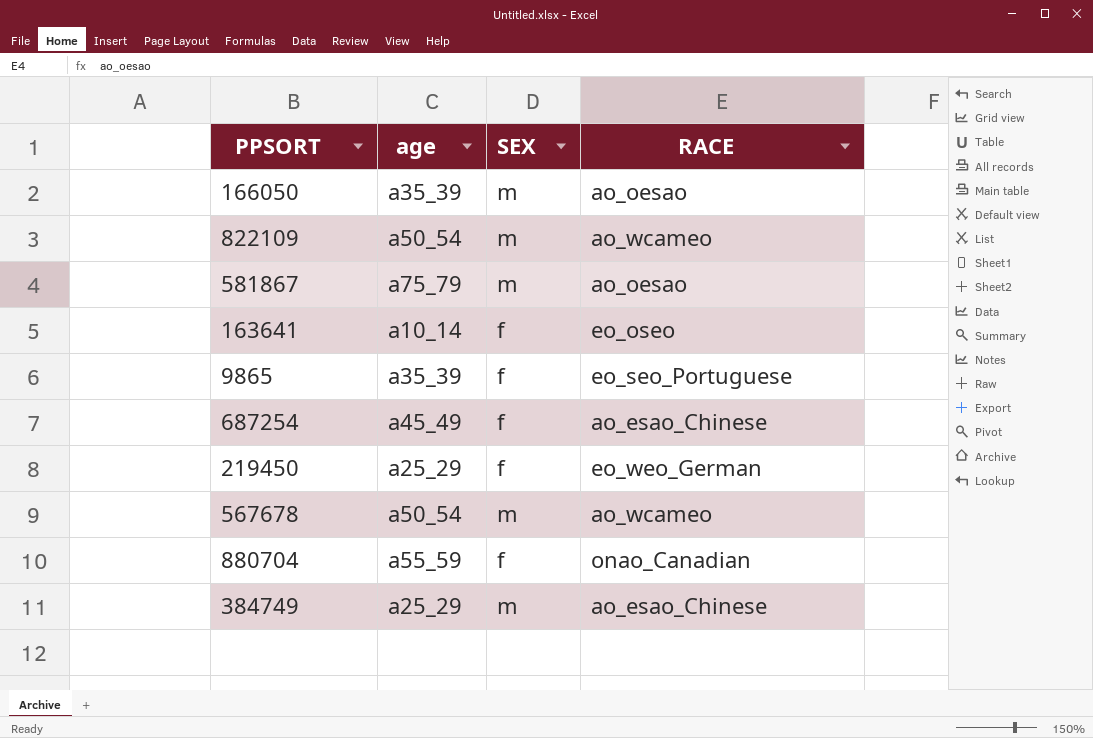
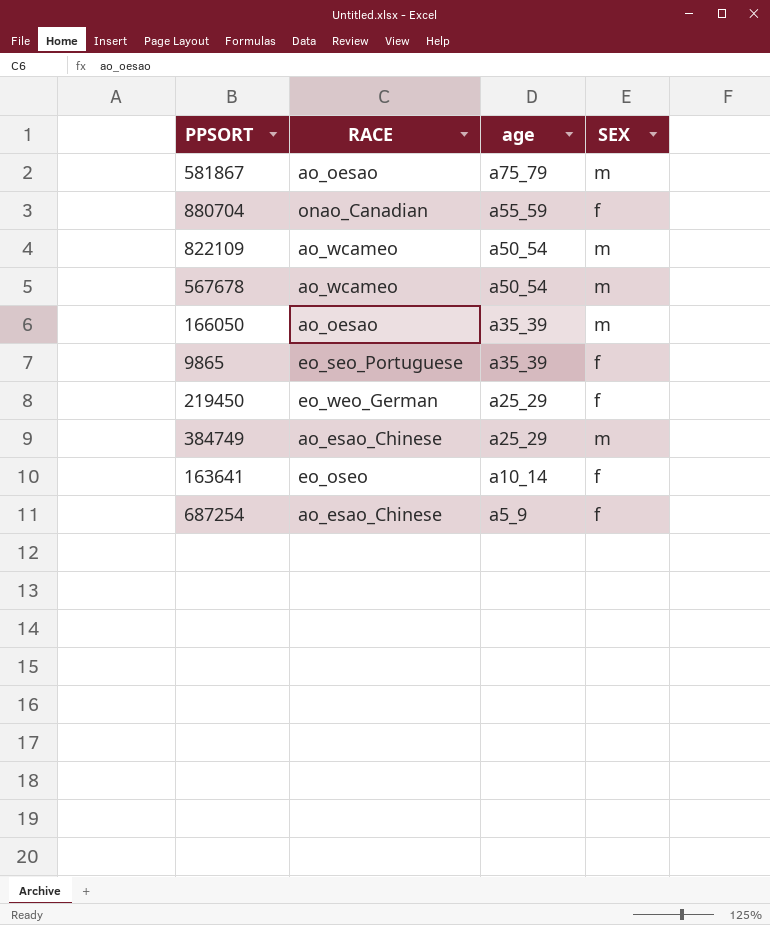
row order: none -> age descending
column RACE | position: 4 -> 2
687254 | age: a45_49 -> a5_9

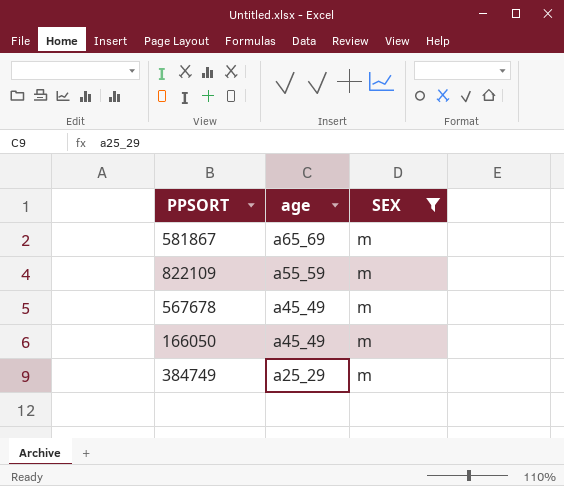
filter: none -> SEX = m
column RACE | position: 2 -> none
581867 | age: a75_79 -> a65_69
822109 | age: a50_54 -> a55_59
567678 | age: a50_54 -> a45_49
166050 | age: a35_39 -> a45_49

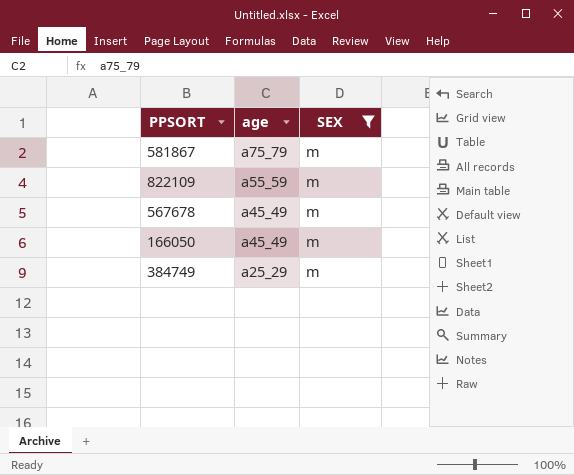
581867 | age: a65_69 -> a75_79

